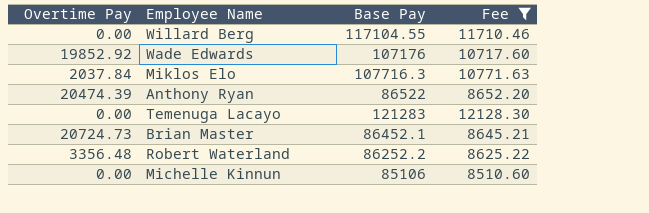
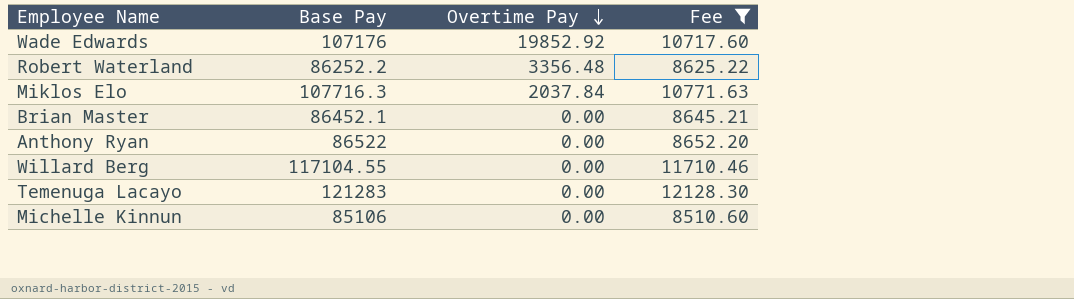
row order: none -> Overtime Pay descending
column Overtime Pay | position: 1 -> 3
Brian Master | Overtime Pay: 20724.73 -> 0.00
Anthony Ryan | Overtime Pay: 20474.39 -> 0.00

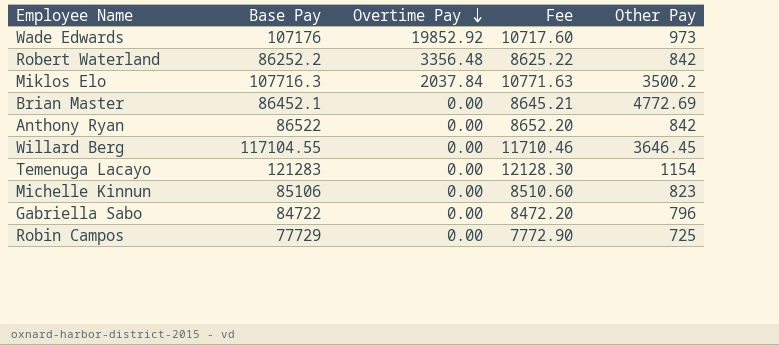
filter: Fee >= 8510.60 -> none
column Other Pay | position: none -> 5

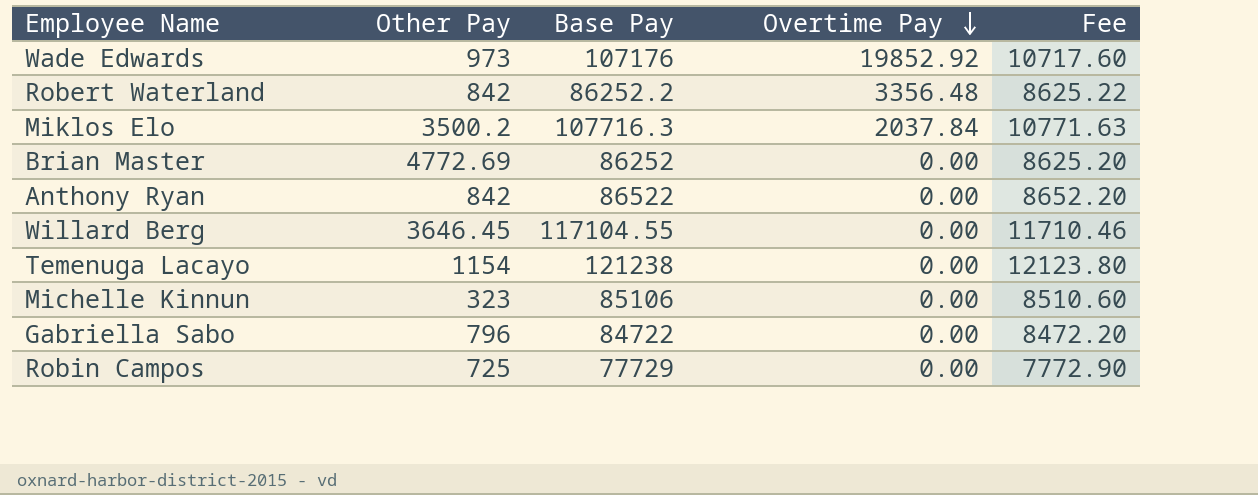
column Other Pay | position: 5 -> 2
Brian Master | Base Pay: 86452.1 -> 86252
Brian Master | Fee: 8645.21 -> 8625.20
Temenuga Lacayo | Base Pay: 121283 -> 121238
Temenuga Lacayo | Fee: 12128.30 -> 12123.80
Michelle Kinnun | Other Pay: 823 -> 323

